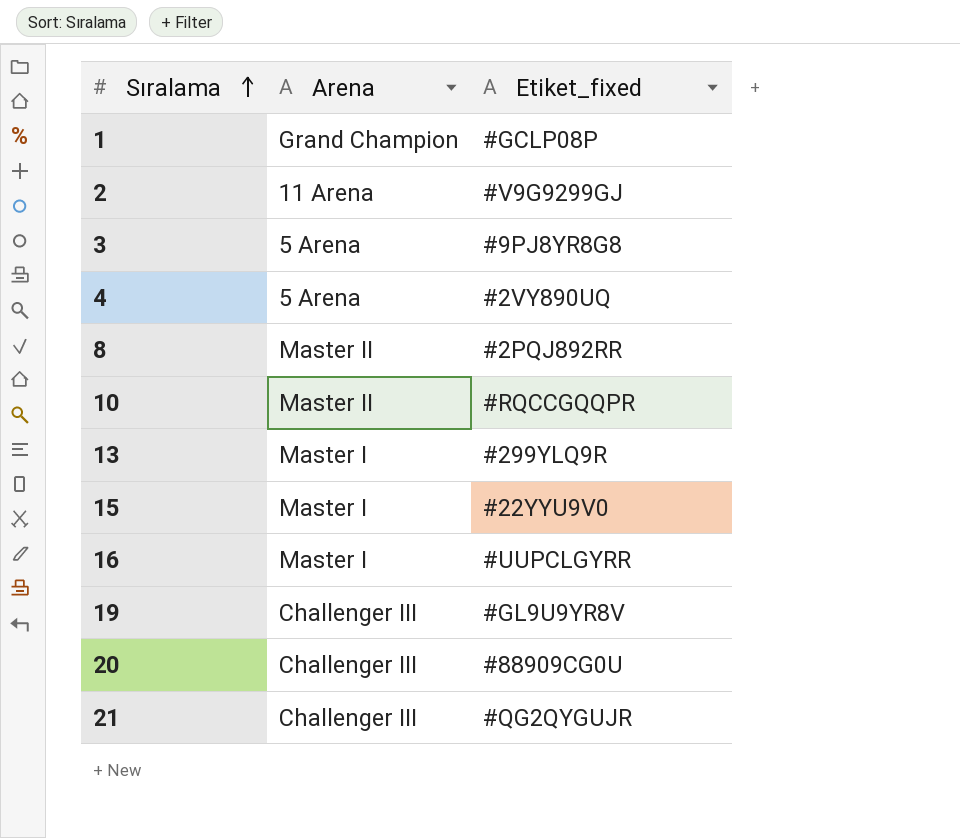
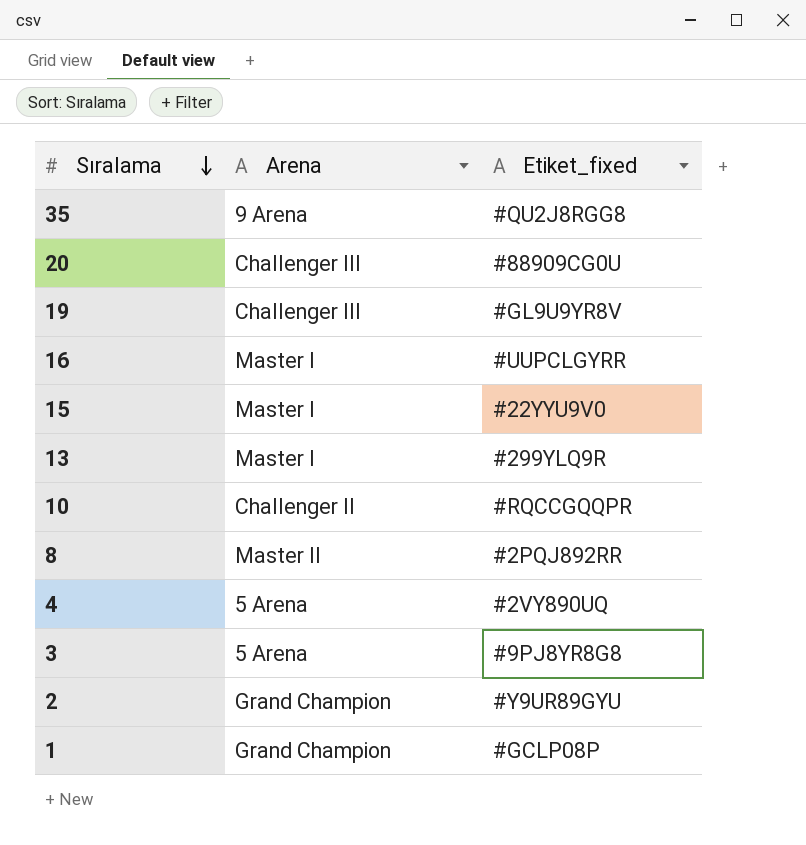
row order: Sıralama ascending -> Sıralama descending
row 21: Challenger III | #QG2QYGUJR -> none
row 35: none -> 9 Arena | #QU2J8RGG8
10 | Arena: Master II -> Challenger II
2 | Arena: 11 Arena -> Grand Champion
2 | Etiket_fixed: #V9G9299GJ -> #Y9UR89GYU

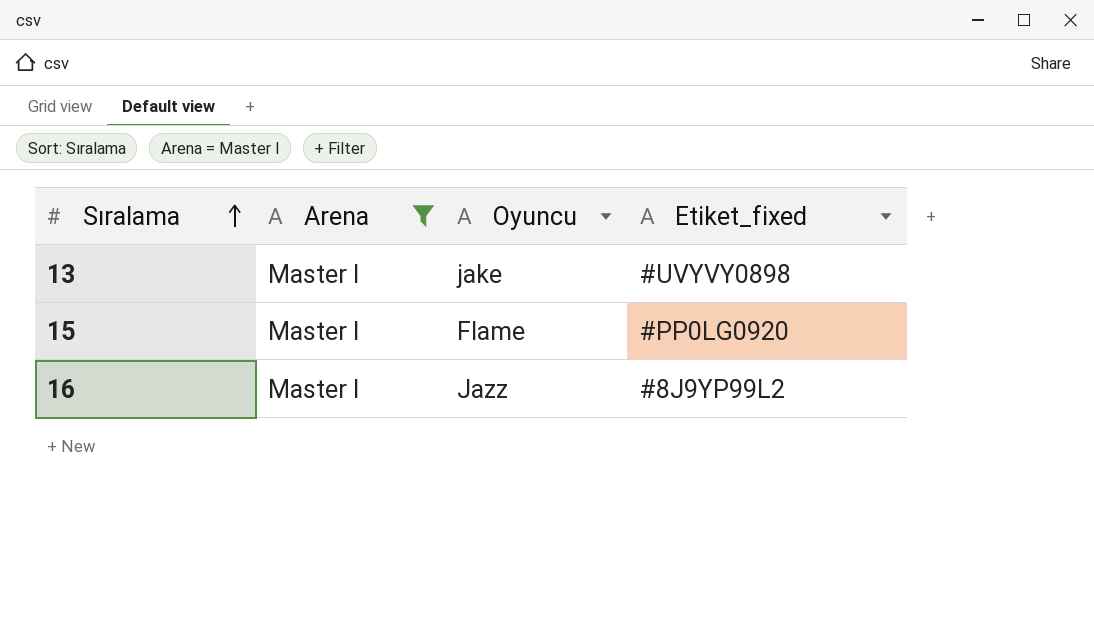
filter: none -> Arena = Master I
row order: Sıralama descending -> Sıralama ascending
column Oyuncu | position: none -> 3
13 | Etiket_fixed: #299YLQ9R -> #UVYVY0898
15 | Etiket_fixed: #22YYU9V0 -> #PP0LG0920
16 | Etiket_fixed: #UUPCLGYRR -> #8J9YP99L2

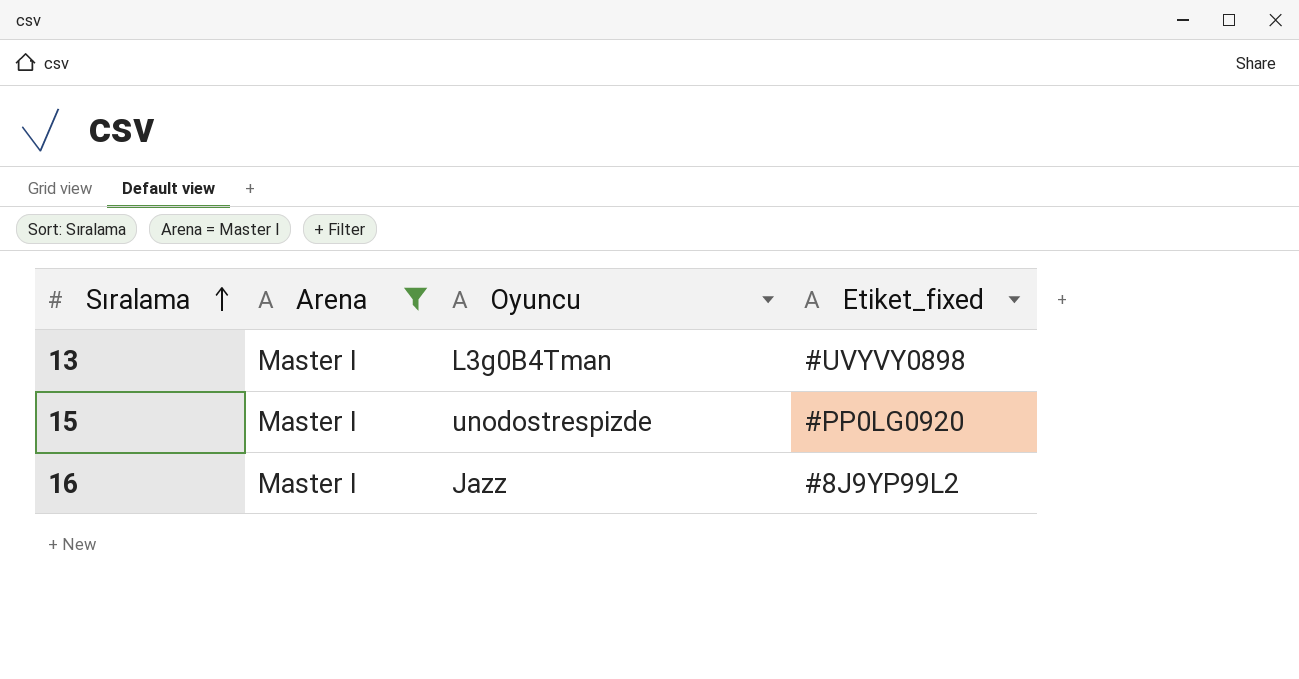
13 | Oyuncu: jake -> L3g0B4Tman
15 | Oyuncu: Flame -> unodostrespizde

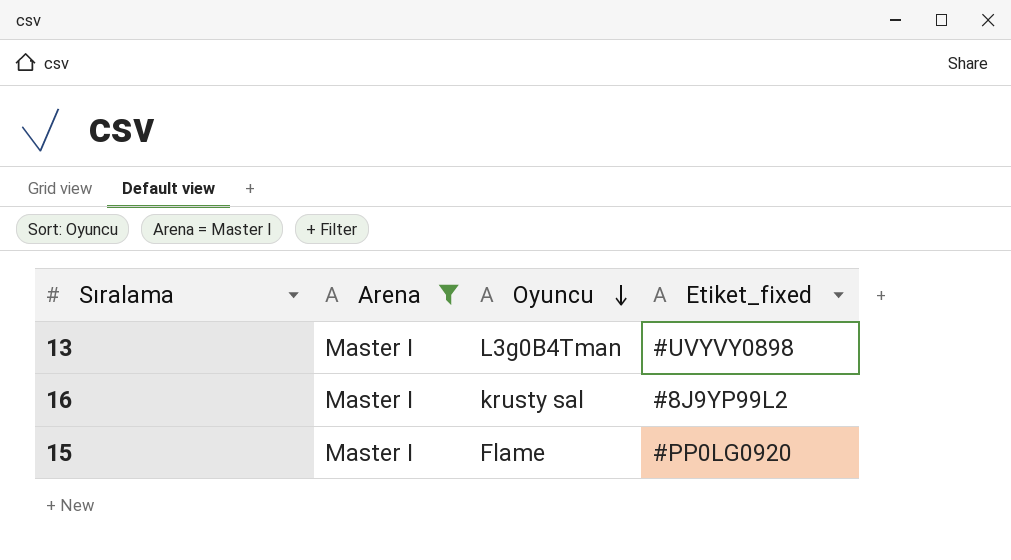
row order: Sıralama ascending -> Oyuncu descending
16 | Oyuncu: Jazz -> krusty sal
15 | Oyuncu: unodostrespizde -> Flame

